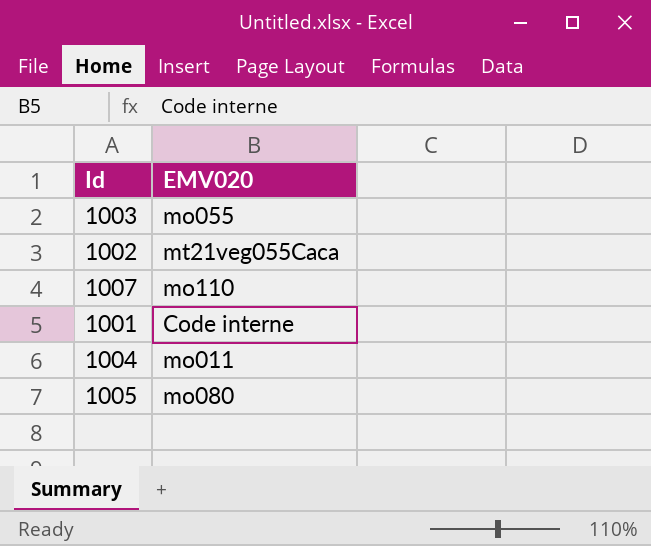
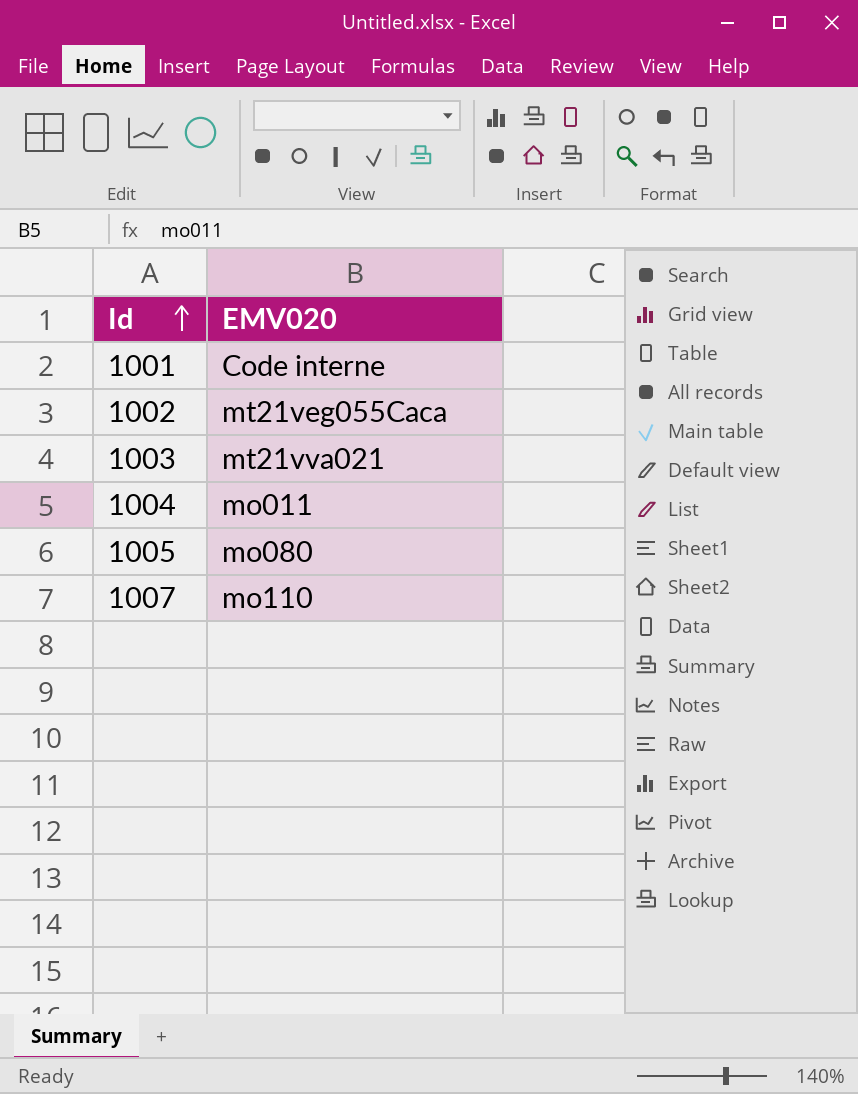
row order: none -> Id ascending
1003 | EMV020: mo055 -> mt21vva021

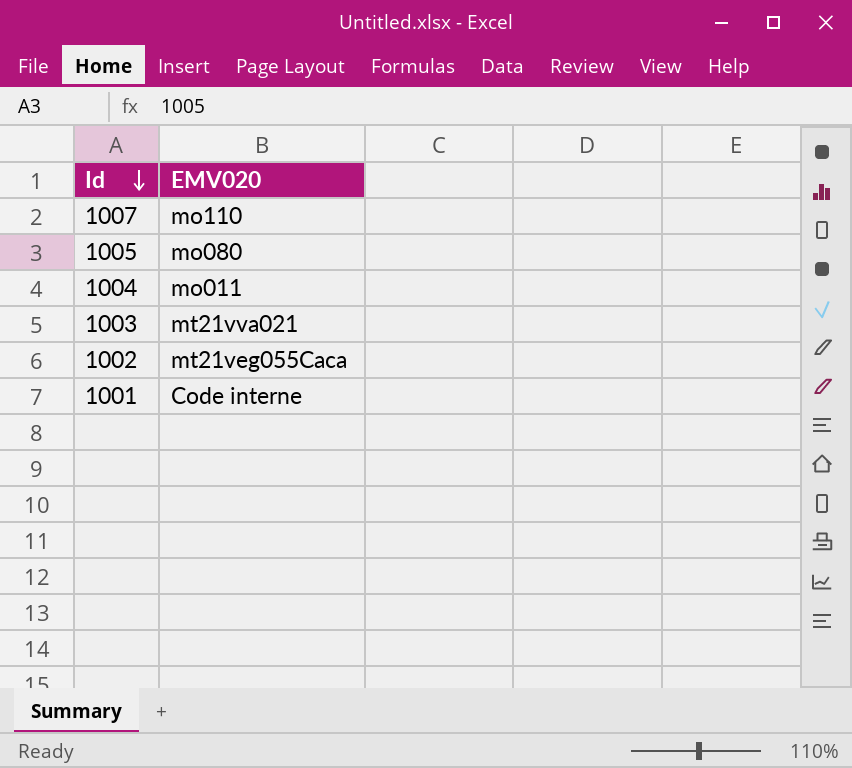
row order: Id ascending -> Id descending

